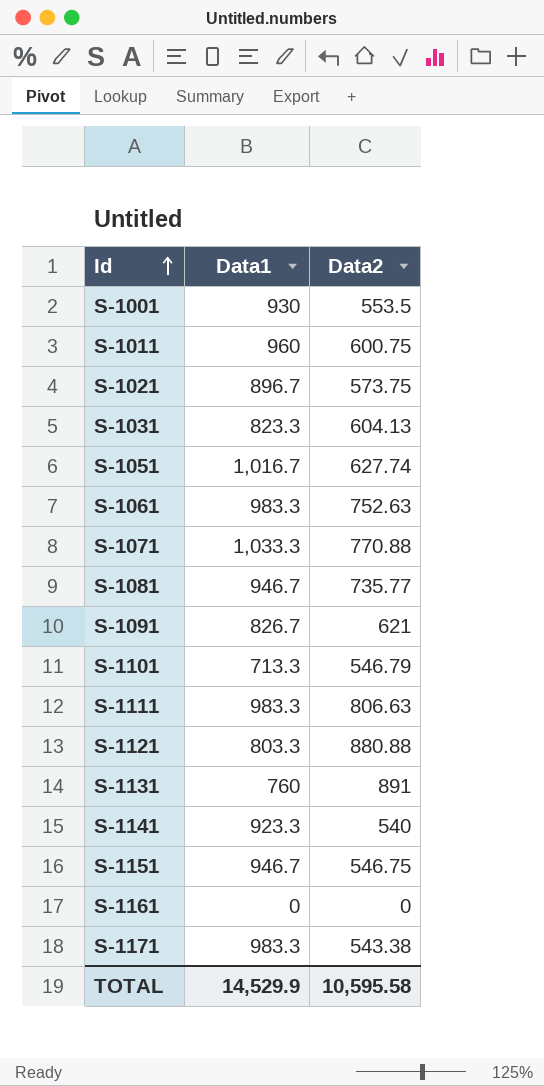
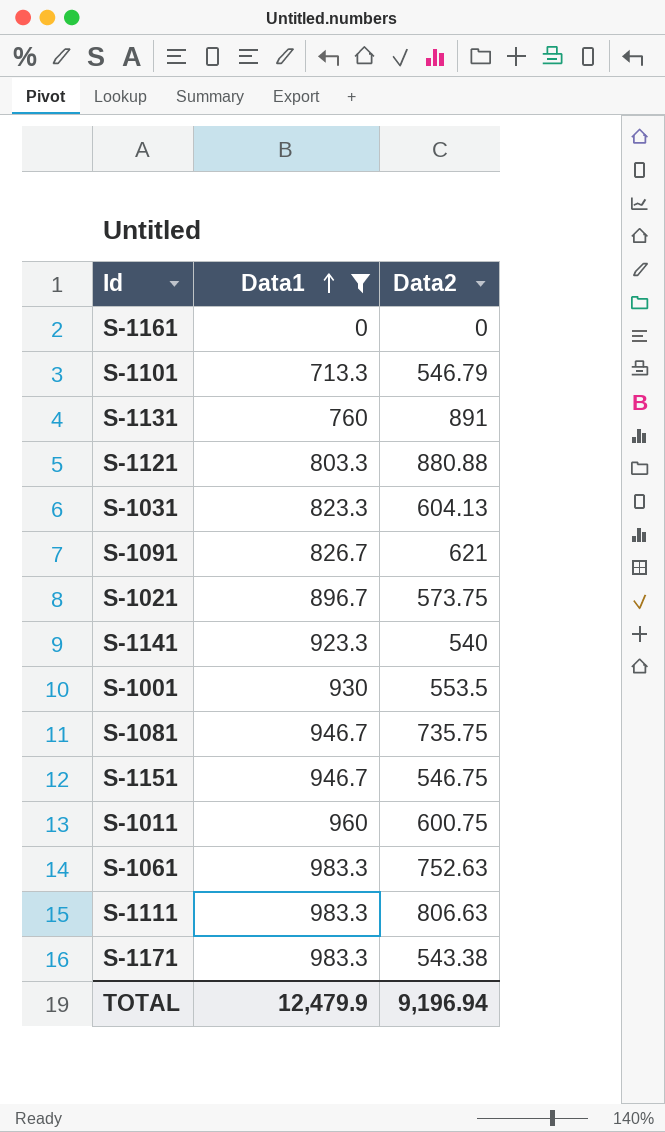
filter: none -> Data1 <= 983.3
row order: Id ascending -> Data1 ascending
S-1081 | Data2: 735.77 -> 735.75
TOTAL | Data1: 14,529.9 -> 12,479.9
TOTAL | Data2: 10,595.58 -> 9,196.94

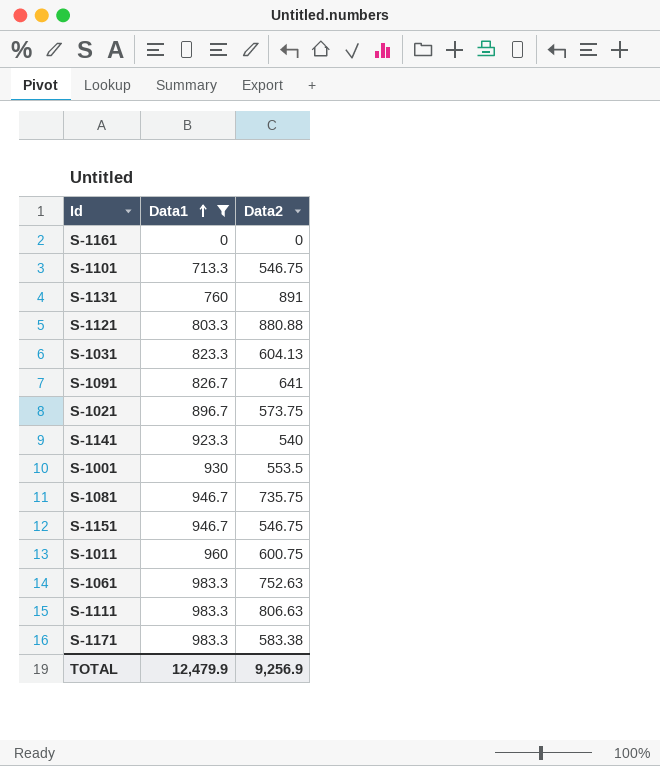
S-1101 | Data2: 546.79 -> 546.75
S-1091 | Data2: 621 -> 641
S-1171 | Data2: 543.38 -> 583.38
TOTAL | Data2: 9,196.94 -> 9,256.9

